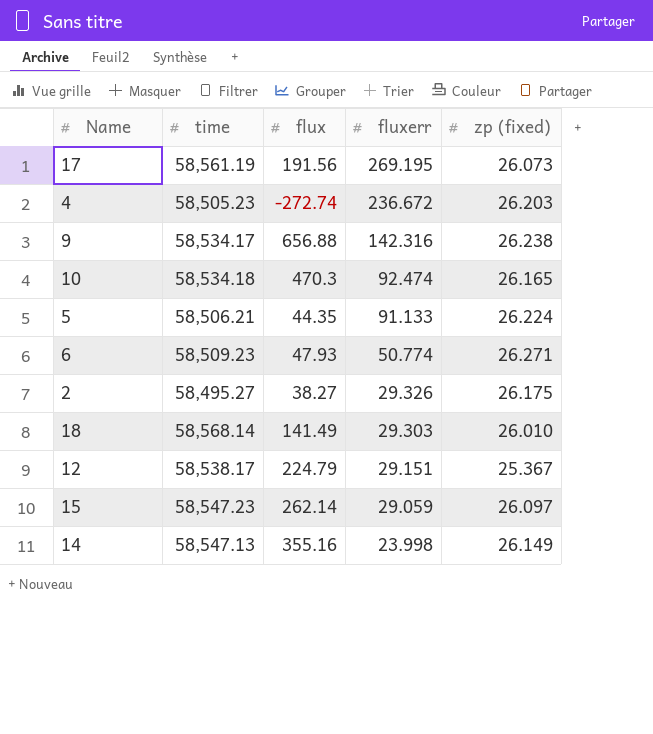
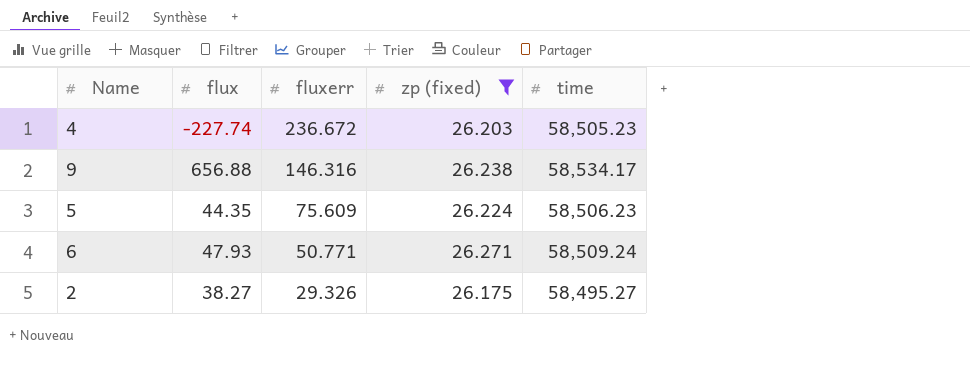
filter: none -> zp (fixed) >= 26.175
column time | position: 2 -> 5
4 | flux: -272.74 -> -227.74
9 | fluxerr: 142.316 -> 146.316
5 | fluxerr: 91.133 -> 75.609
5 | time: 58,506.21 -> 58,506.23
6 | fluxerr: 50.774 -> 50.771
6 | time: 58,509.23 -> 58,509.24

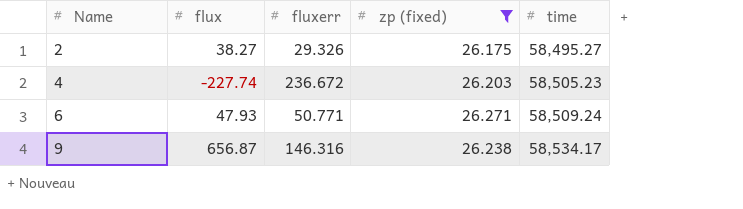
row order: fluxerr descending -> Name ascending
row 5: 44.35 | 75.609 | 26.224 | 58,506.23 -> none
9 | flux: 656.88 -> 656.87

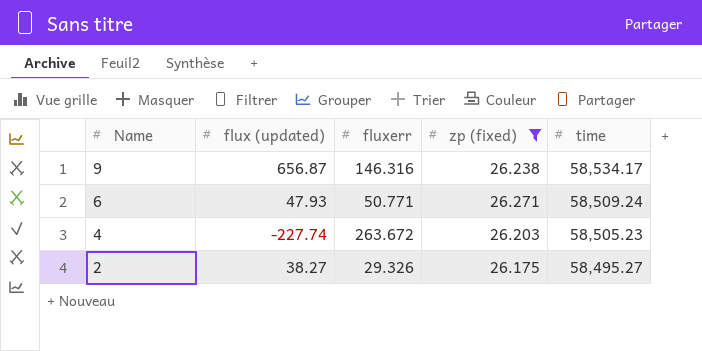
row order: Name ascending -> Name descending
column name: flux -> flux (updated)
4 | fluxerr: 236.672 -> 263.672

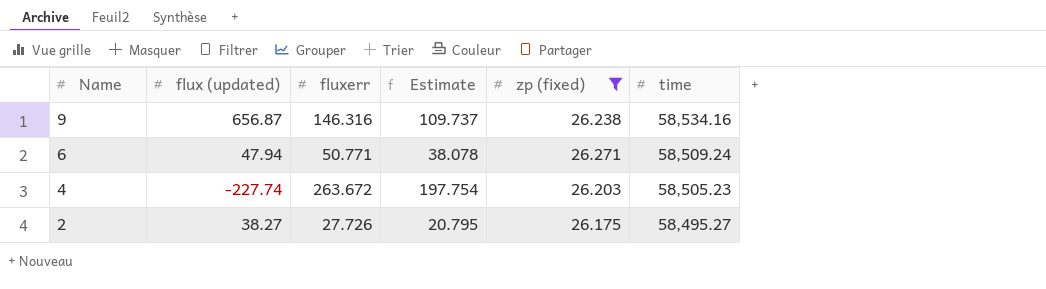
column Estimate | formula: none -> [fluxerr] * 0.75
9 | time: 58,534.17 -> 58,534.16
6 | flux (updated): 47.93 -> 47.94
2 | fluxerr: 29.326 -> 27.726

